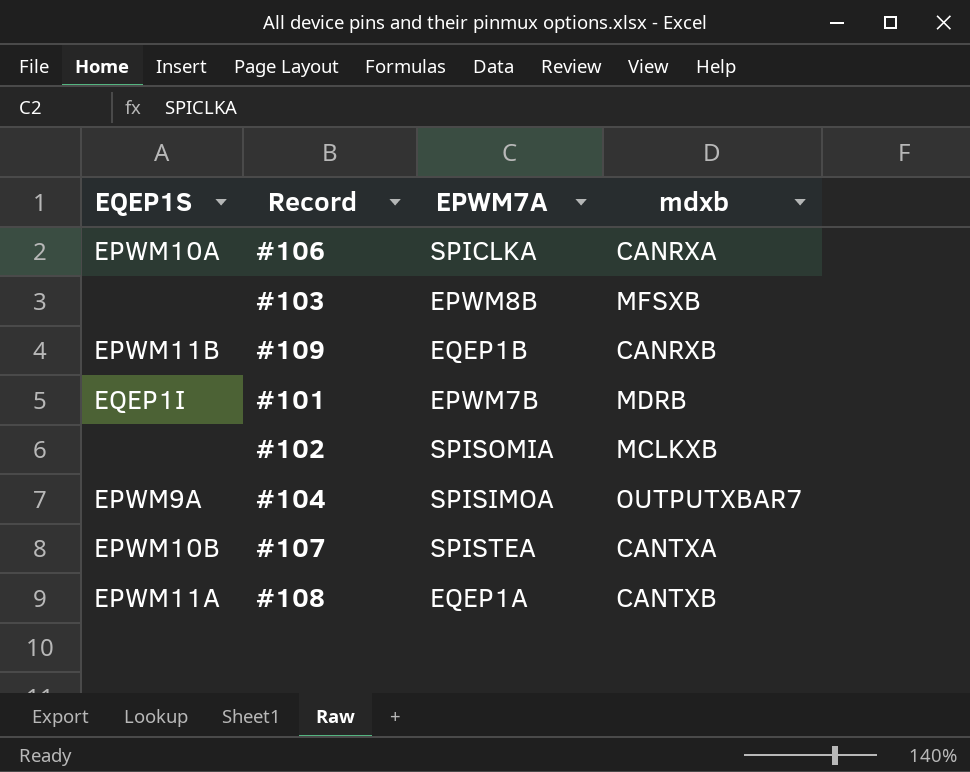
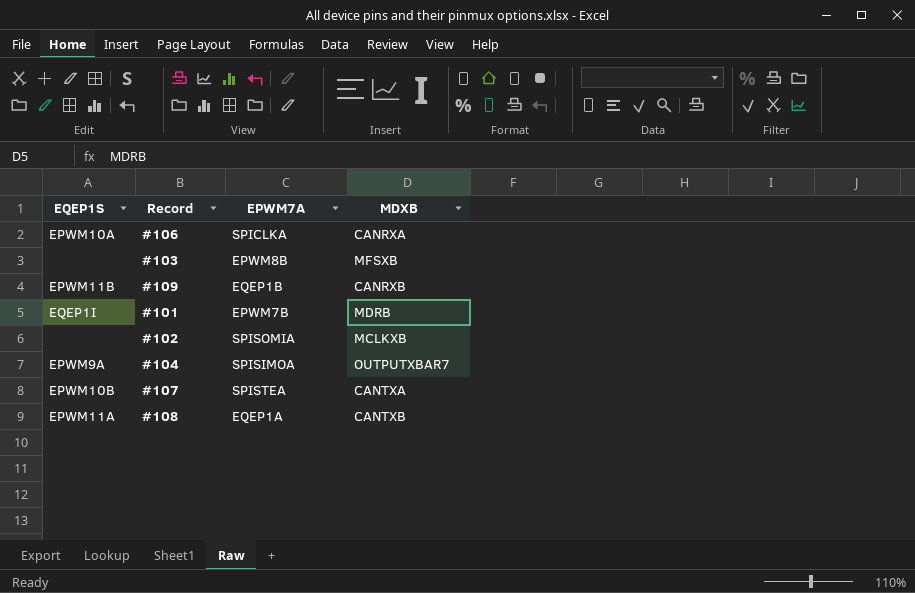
column name: mdxb -> MDXB

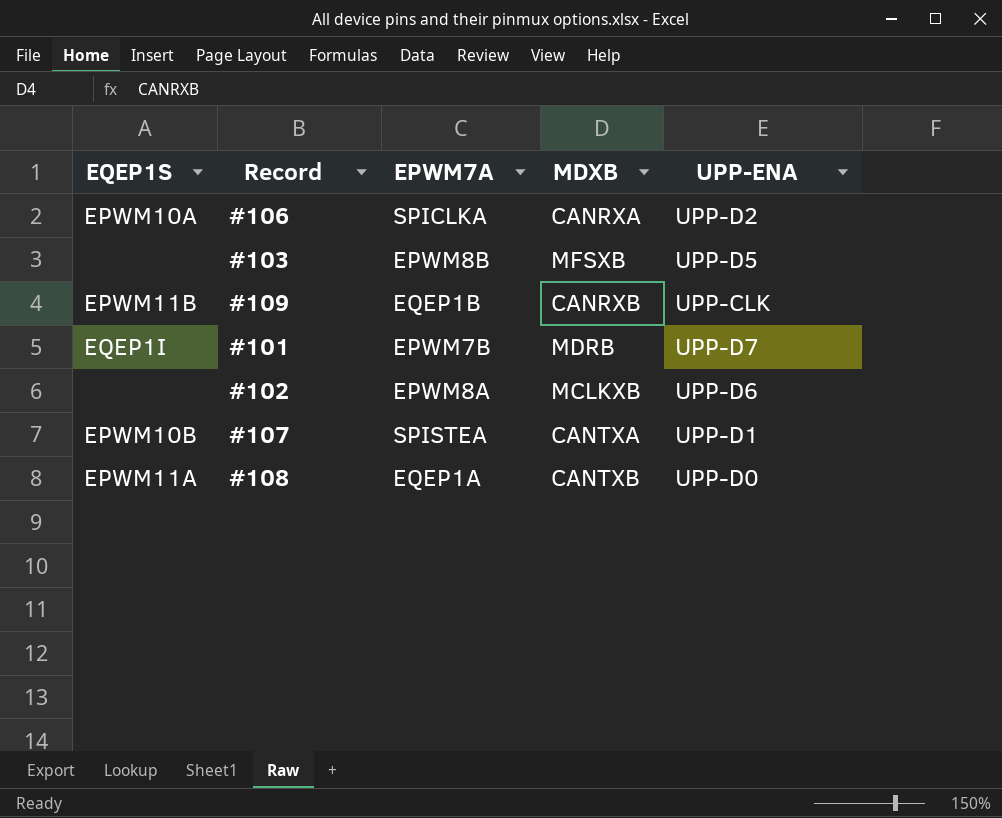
column UPP-ENA | position: none -> 5
row #104: EPWM9A | SPISIMOA | OUTPUTXBAR7 -> none
#102 | EPWM7A: SPISOMIA -> EPWM8A

